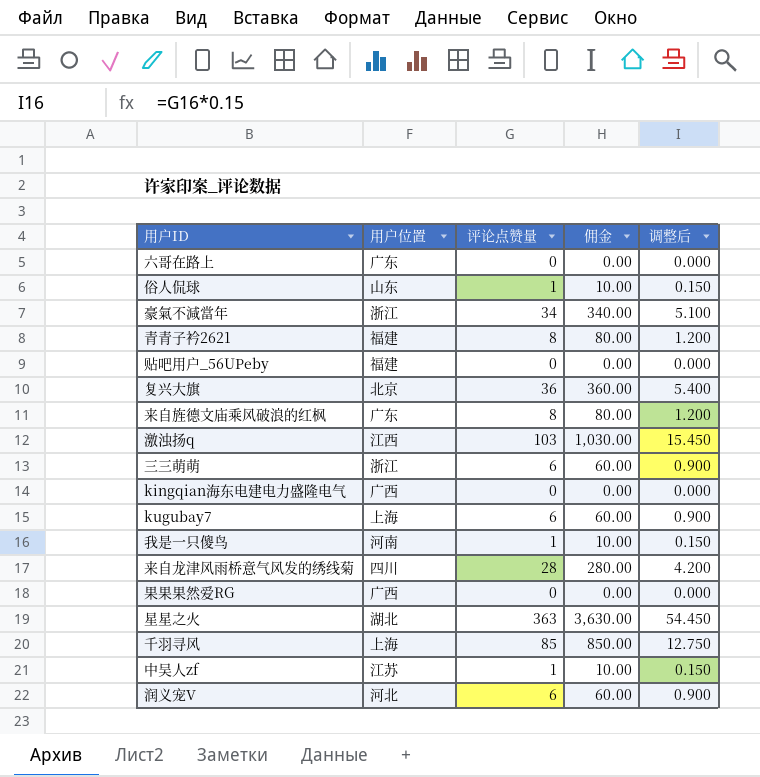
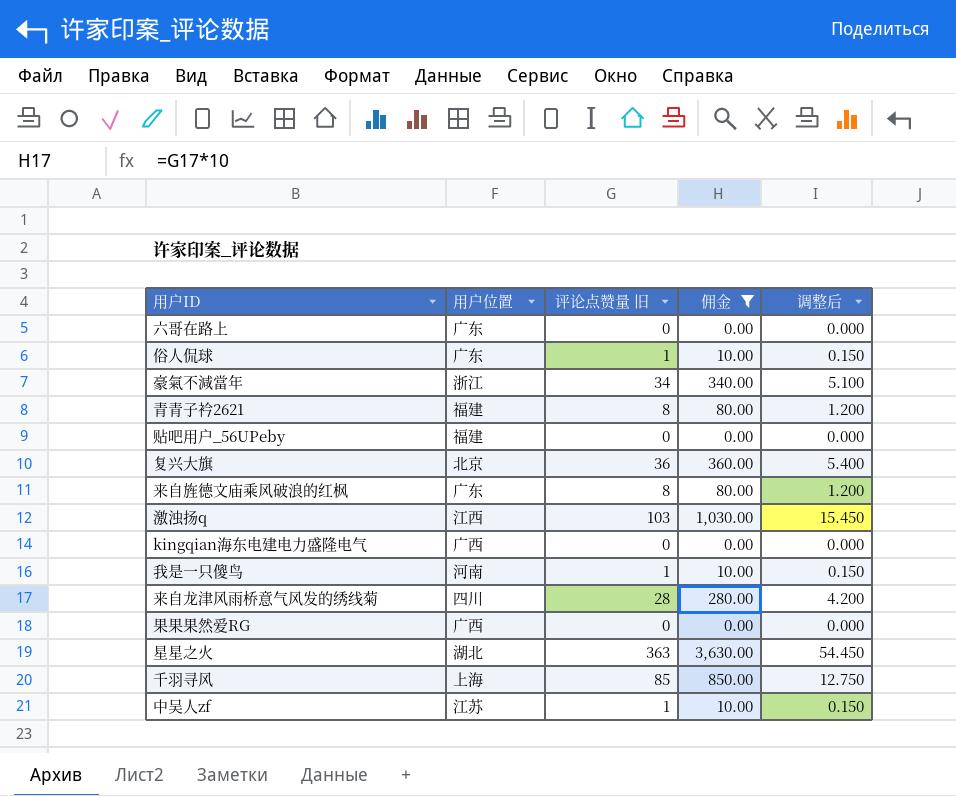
filter: none -> 佣金 != 60.00
column name: 评论点赞量 -> 评论点赞量 旧
俗人侃球 | 用户位置: 山东 -> 广东

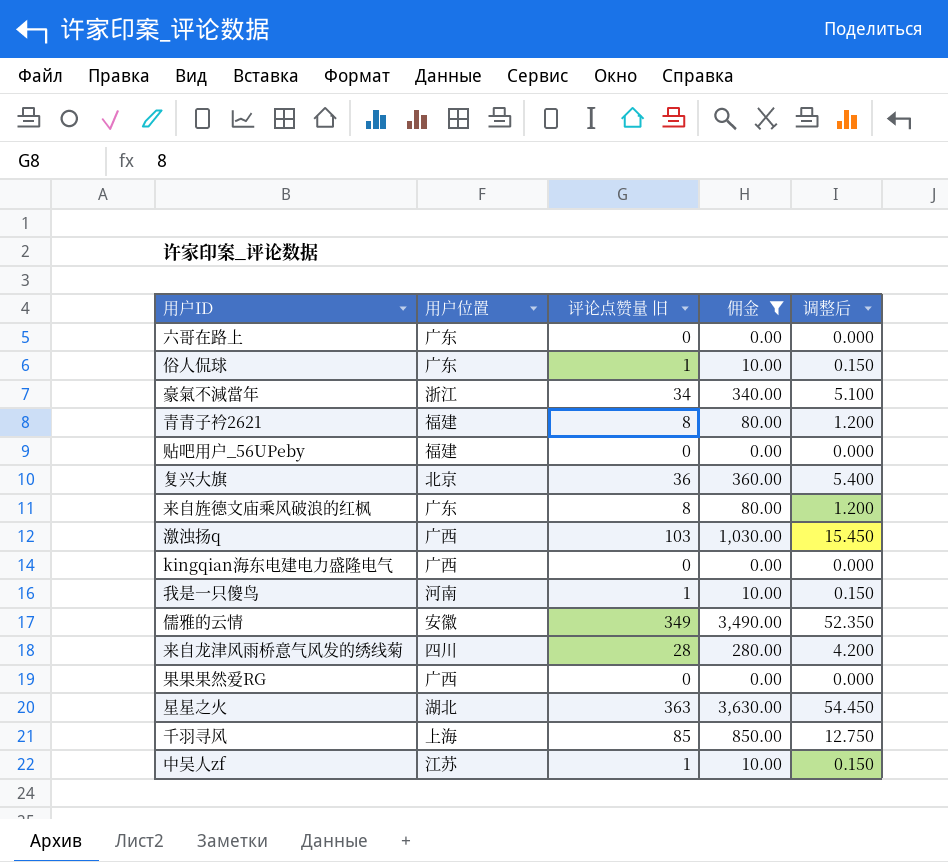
激浊扬q | 用户位置: 江西 -> 广西
row 儒雅的云情: none -> 安徽 | 349 | 3,490.00 | 52.350

